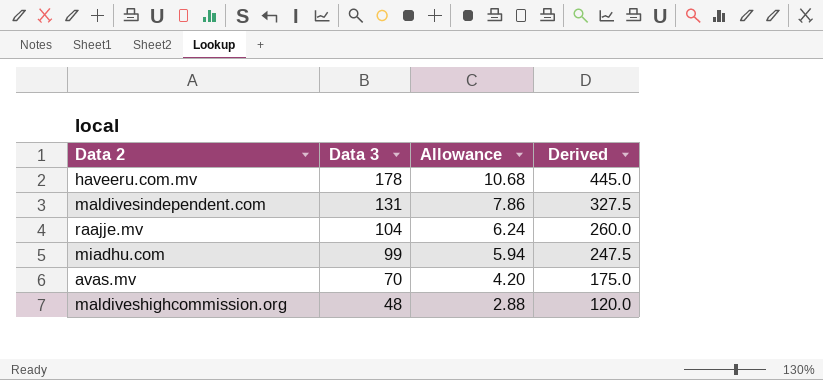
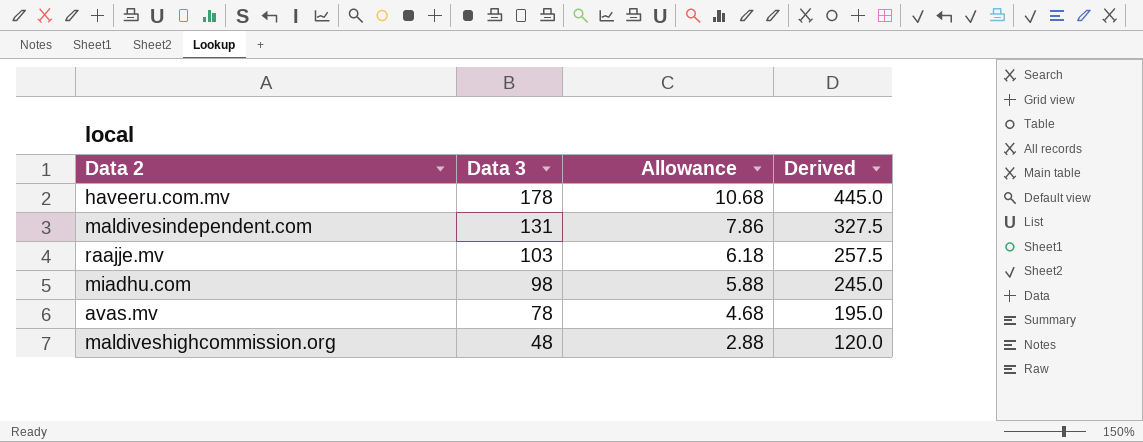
raajje.mv | Data 3: 104 -> 103
raajje.mv | Allowance: 6.24 -> 6.18
raajje.mv | Derived: 260.0 -> 257.5
miadhu.com | Data 3: 99 -> 98
miadhu.com | Allowance: 5.94 -> 5.88
miadhu.com | Derived: 247.5 -> 245.0
avas.mv | Data 3: 70 -> 78
avas.mv | Allowance: 4.20 -> 4.68
avas.mv | Derived: 175.0 -> 195.0

